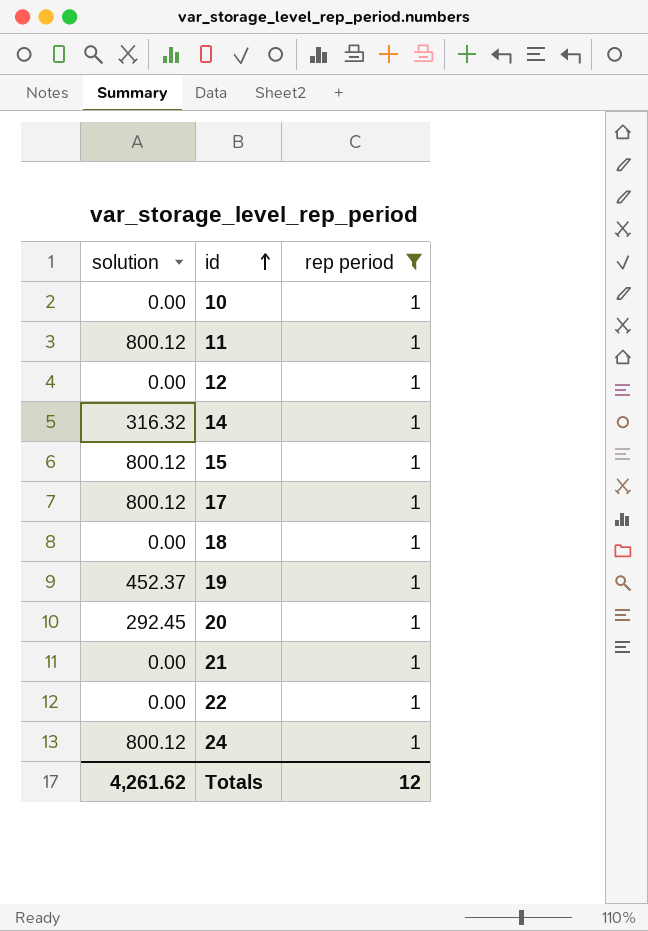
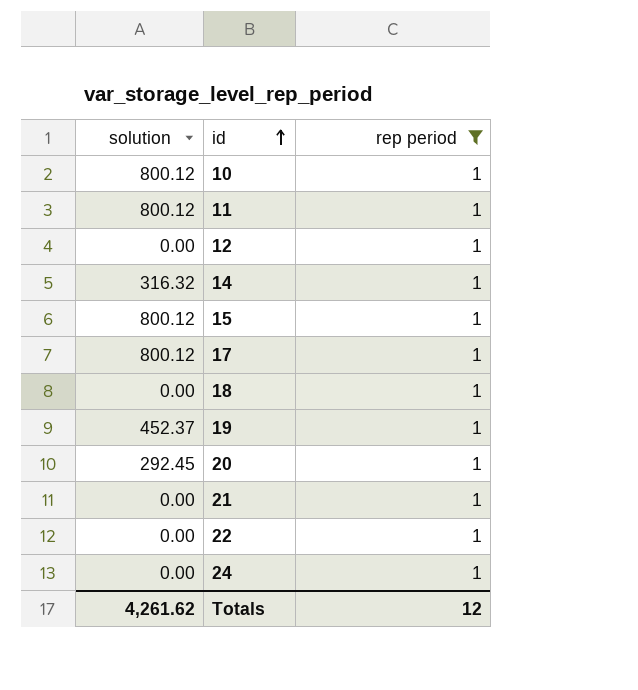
10 | solution: 0.00 -> 800.12
24 | solution: 800.12 -> 0.00

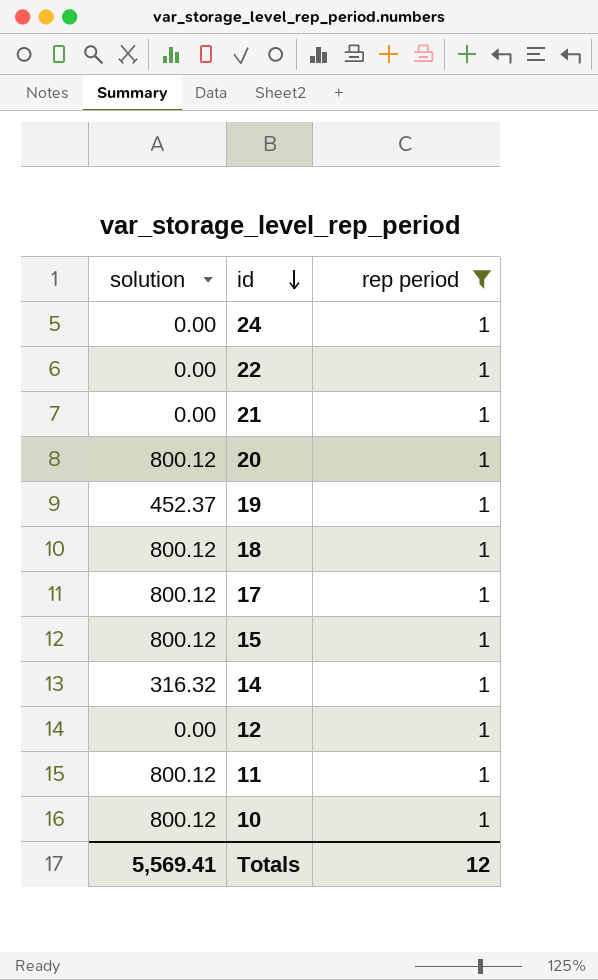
row order: id ascending -> id descending
20 | solution: 292.45 -> 800.12
18 | solution: 0.00 -> 800.12
Totals | solution: 4,261.62 -> 5,569.41

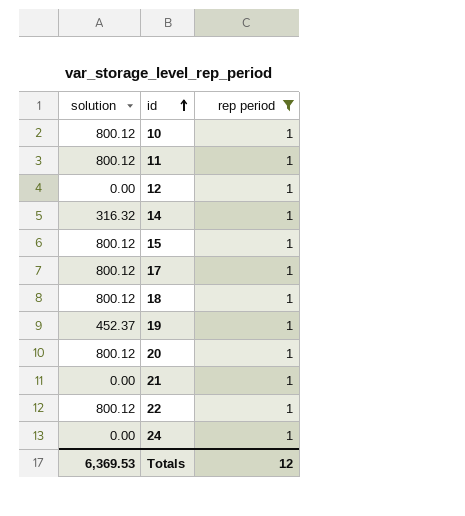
row order: id descending -> id ascending
22 | solution: 0.00 -> 800.12
Totals | solution: 5,569.41 -> 6,369.53

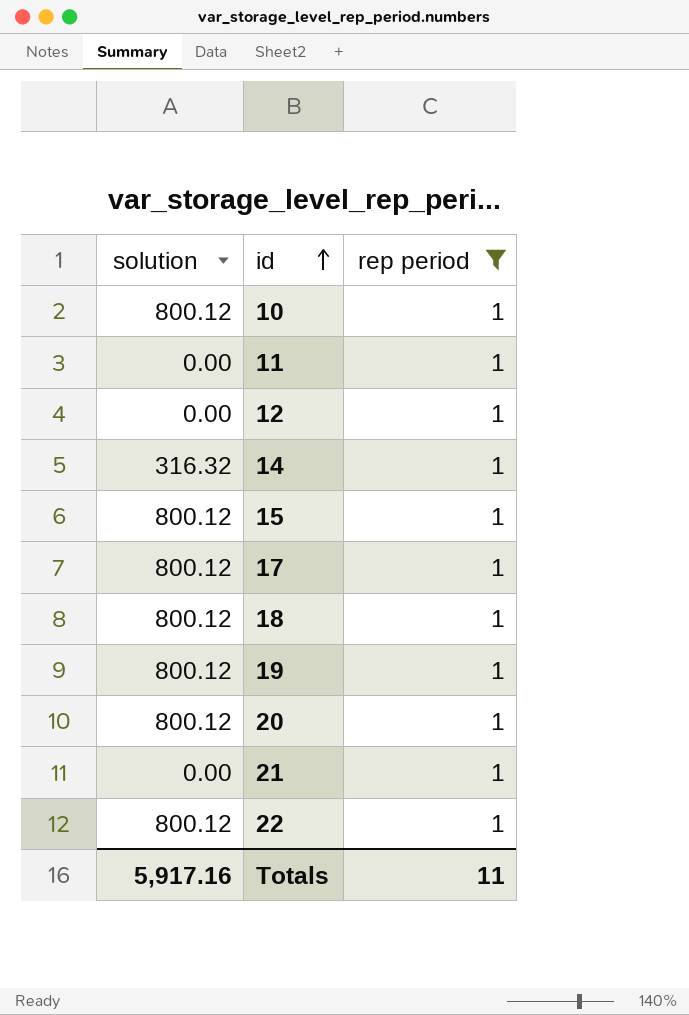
row 24: 0.00 | 1 -> none
11 | solution: 800.12 -> 0.00
19 | solution: 452.37 -> 800.12
Totals | solution: 6,369.53 -> 5,917.16
Totals | rep period: 12 -> 11

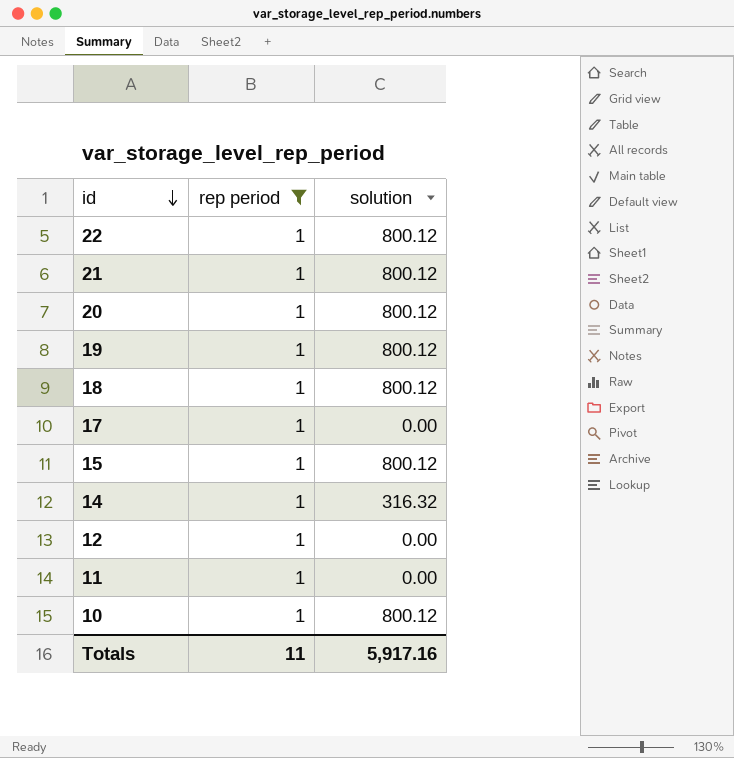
row order: id ascending -> id descending
column solution | position: 1 -> 3
21 | solution: 0.00 -> 800.12
17 | solution: 800.12 -> 0.00

